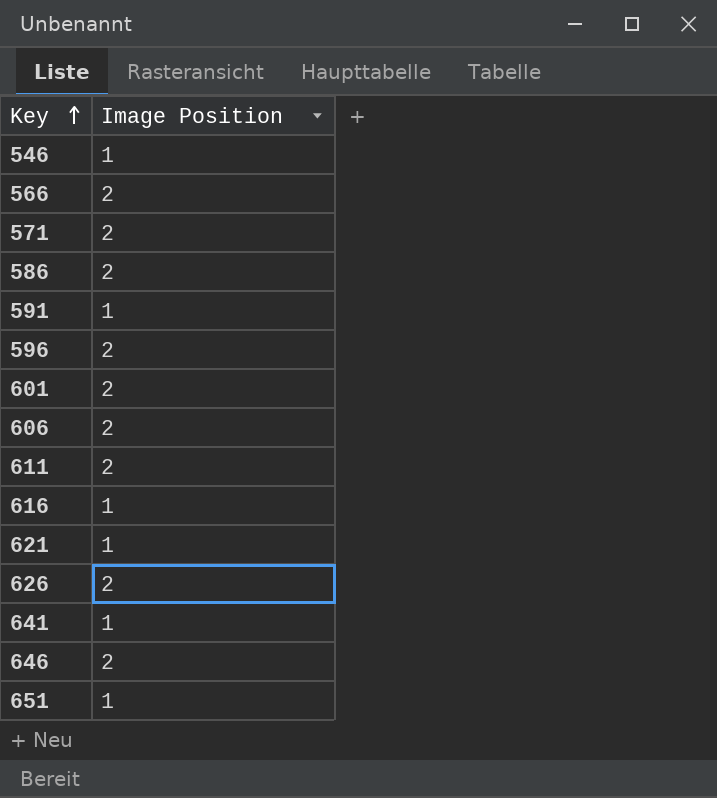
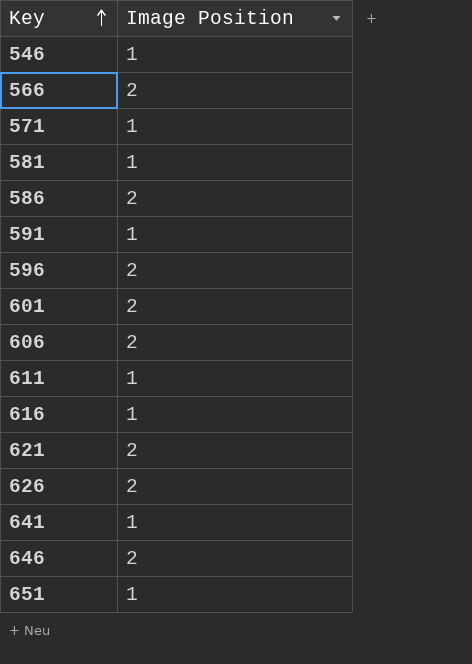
571 | Image Position: 2 -> 1
row 581: none -> 1
611 | Image Position: 2 -> 1
621 | Image Position: 1 -> 2

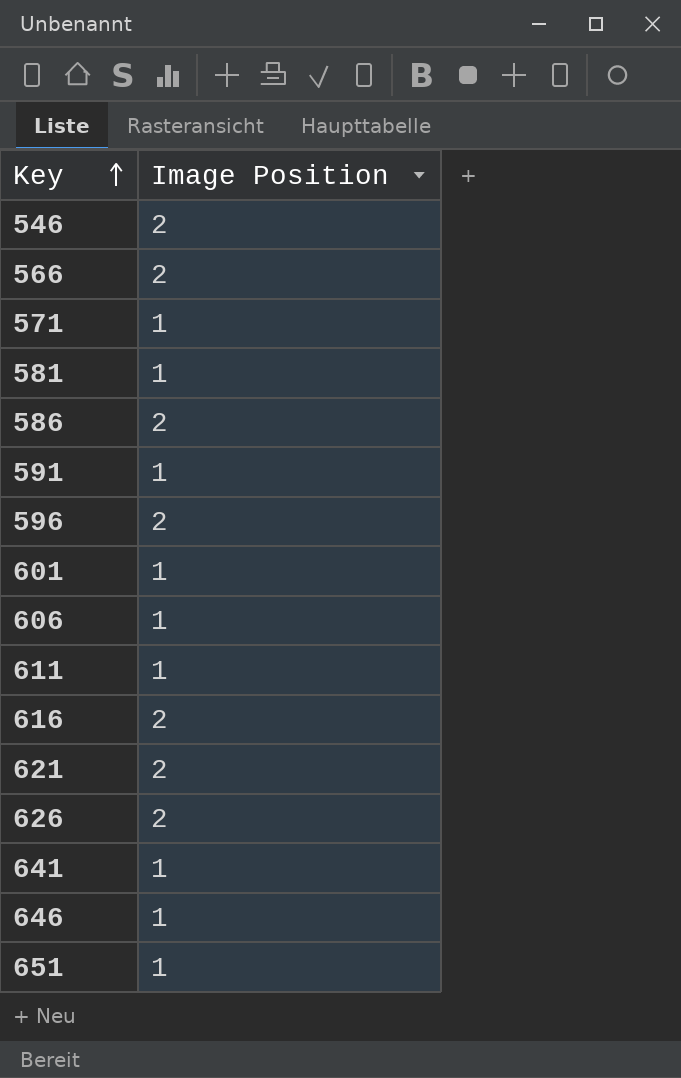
546 | Image Position: 1 -> 2
601 | Image Position: 2 -> 1
606 | Image Position: 2 -> 1
616 | Image Position: 1 -> 2
646 | Image Position: 2 -> 1

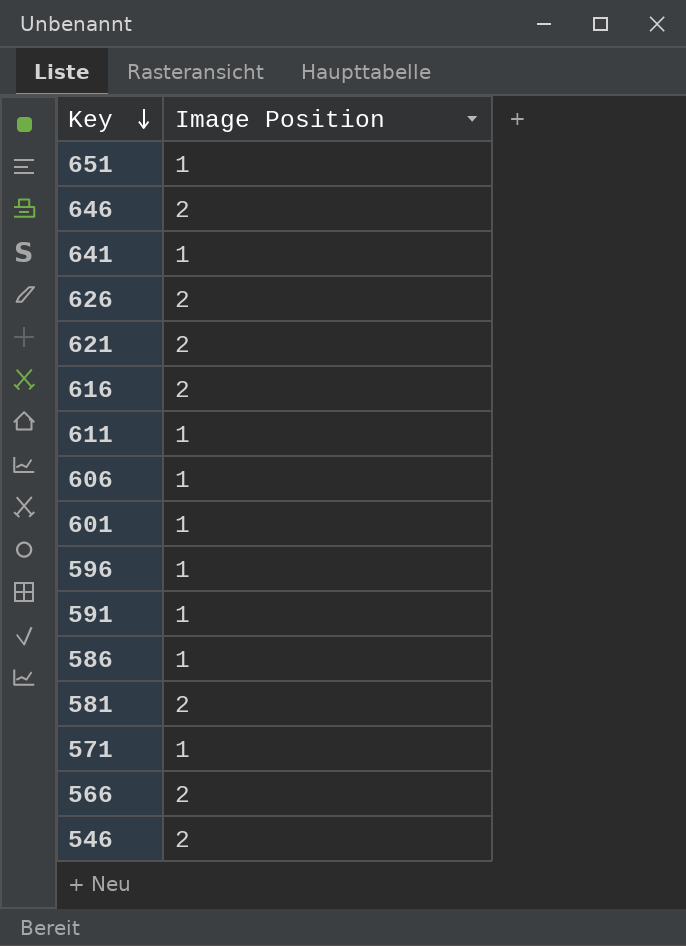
row order: Key ascending -> Key descending
646 | Image Position: 1 -> 2
596 | Image Position: 2 -> 1
586 | Image Position: 2 -> 1
581 | Image Position: 1 -> 2

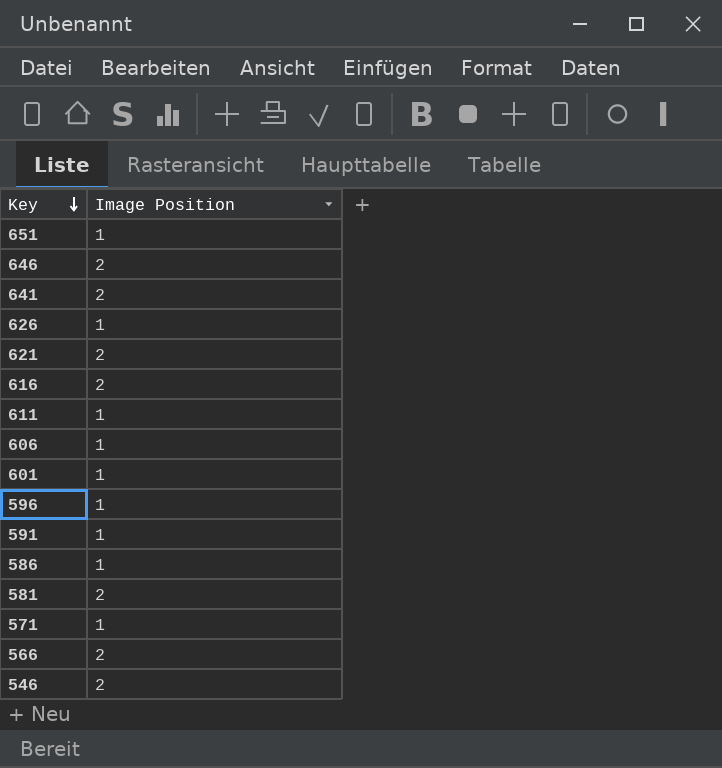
641 | Image Position: 1 -> 2
626 | Image Position: 2 -> 1

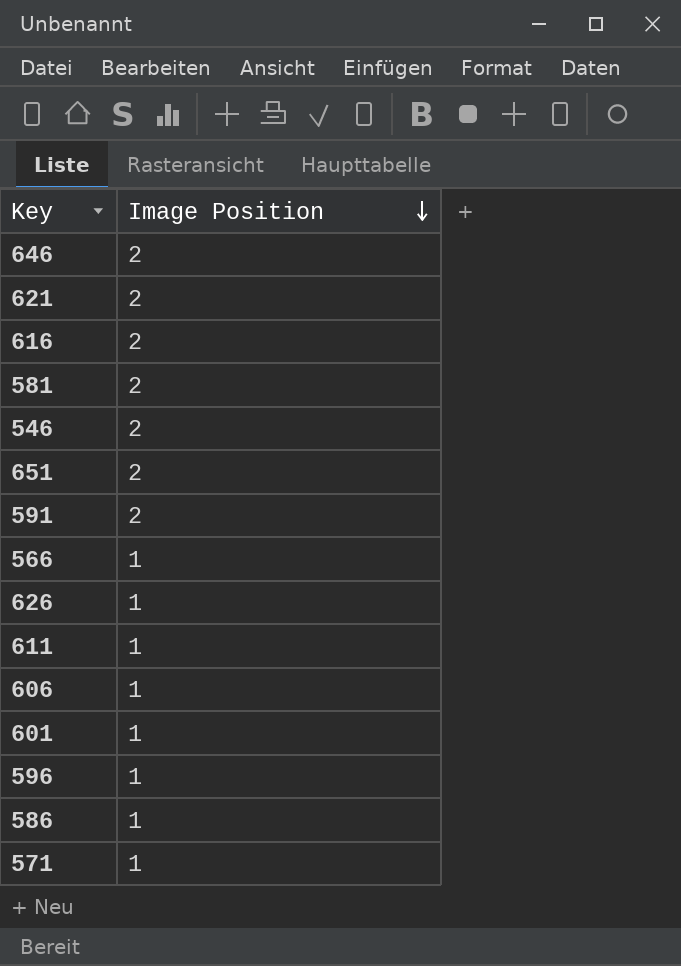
row order: Key descending -> Image Position descending
row 641: 2 -> none
651 | Image Position: 1 -> 2
591 | Image Position: 1 -> 2
566 | Image Position: 2 -> 1

